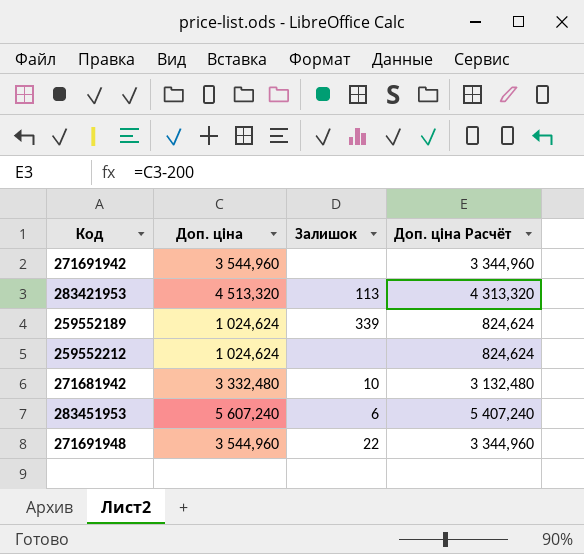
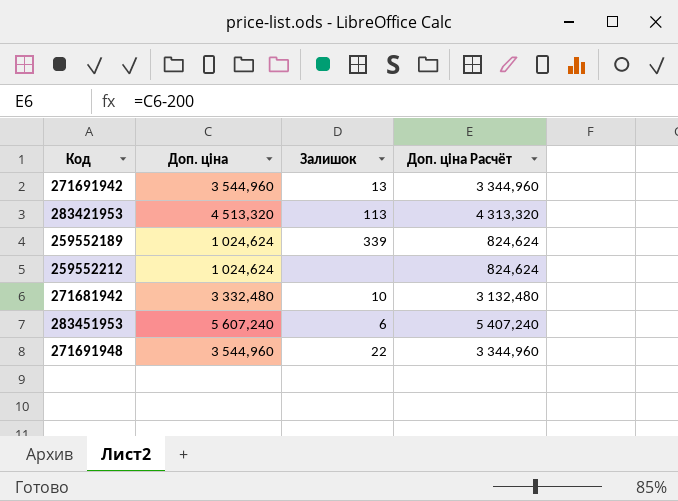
271691942 | Залишок: none -> 13

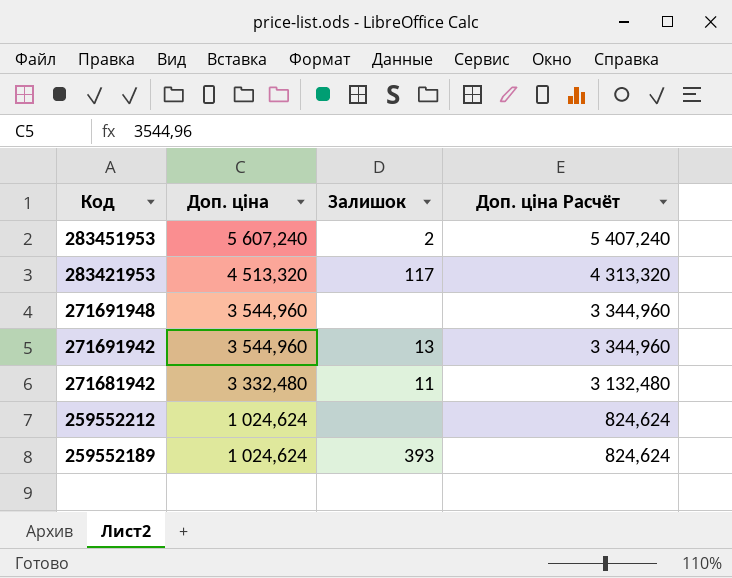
row order: none -> Код descending
283451953 | Залишок: 6 -> 2
283421953 | Залишок: 113 -> 117
271691948 | Залишок: 22 -> none
271681942 | Залишок: 10 -> 11
259552189 | Залишок: 339 -> 393

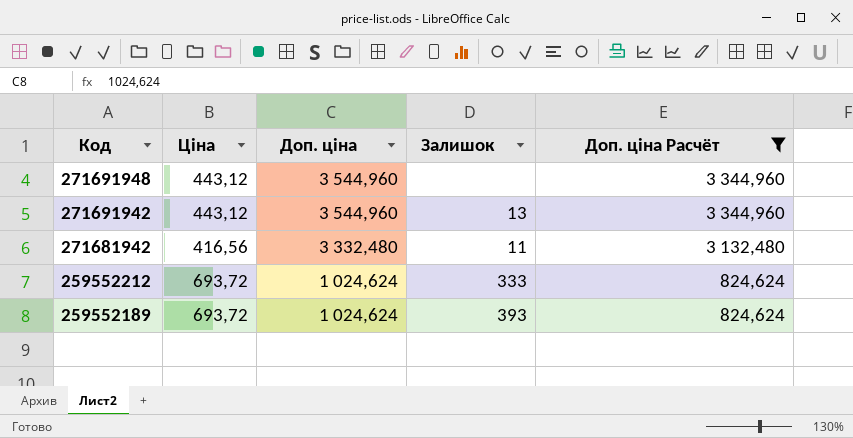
filter: none -> Доп. ціна Расчёт <= 3 344,960
column Ціна | position: none -> 2
259552212 | Залишок: none -> 333

